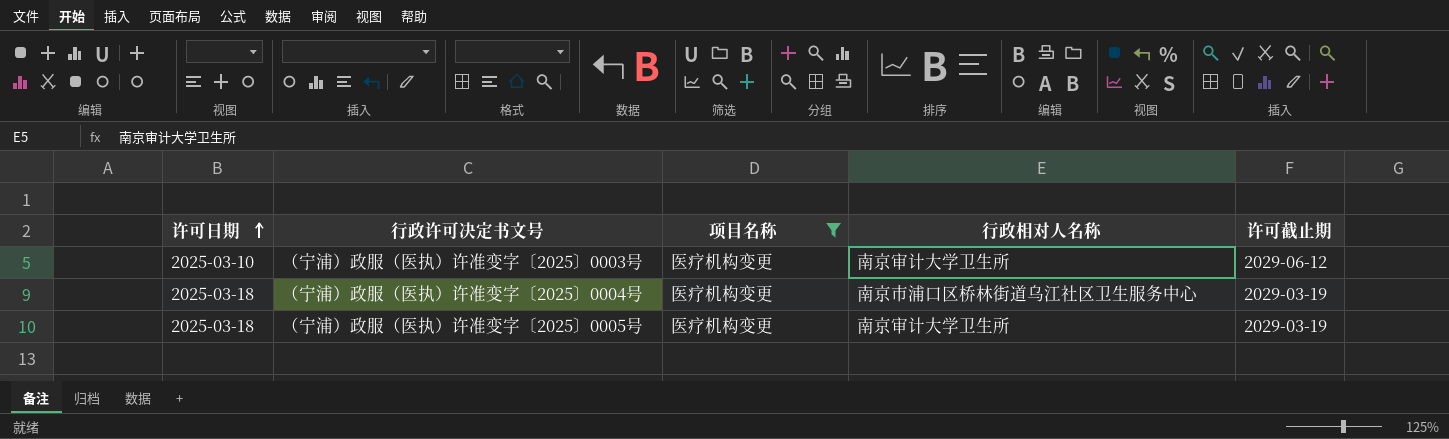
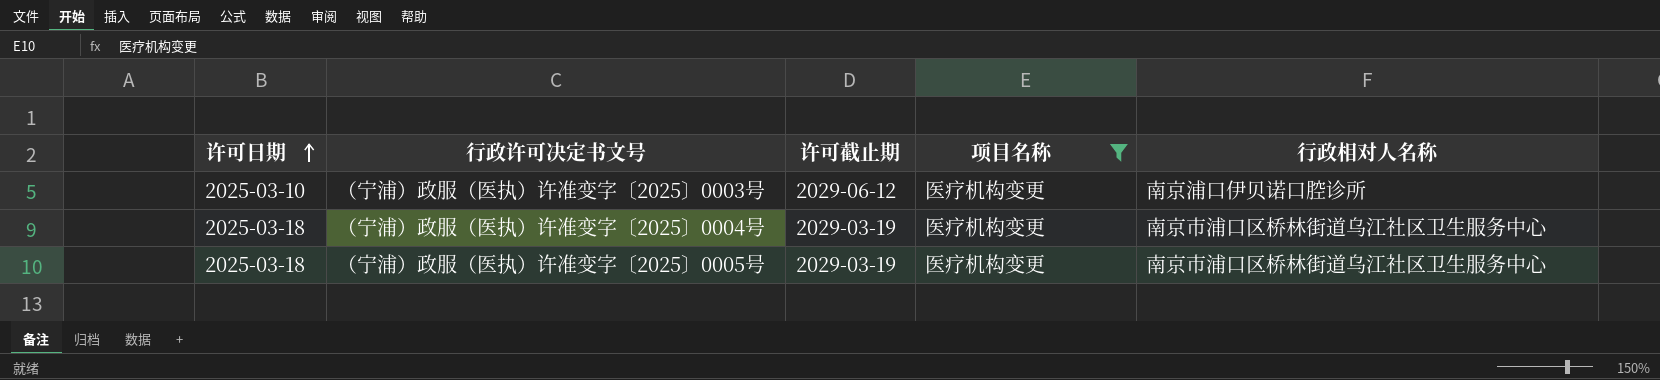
column 许可截止期 | position: 5 -> 3
（宁浦）政服（医执）许准变字〔2025〕0003号 | 行政相对人名称: 南京审计大学卫生所 -> 南京浦口伊贝诺口腔诊所
（宁浦）政服（医执）许准变字〔2025〕0005号 | 行政相对人名称: 南京审计大学卫生所 -> 南京市浦口区桥林街道乌江社区卫生服务中心

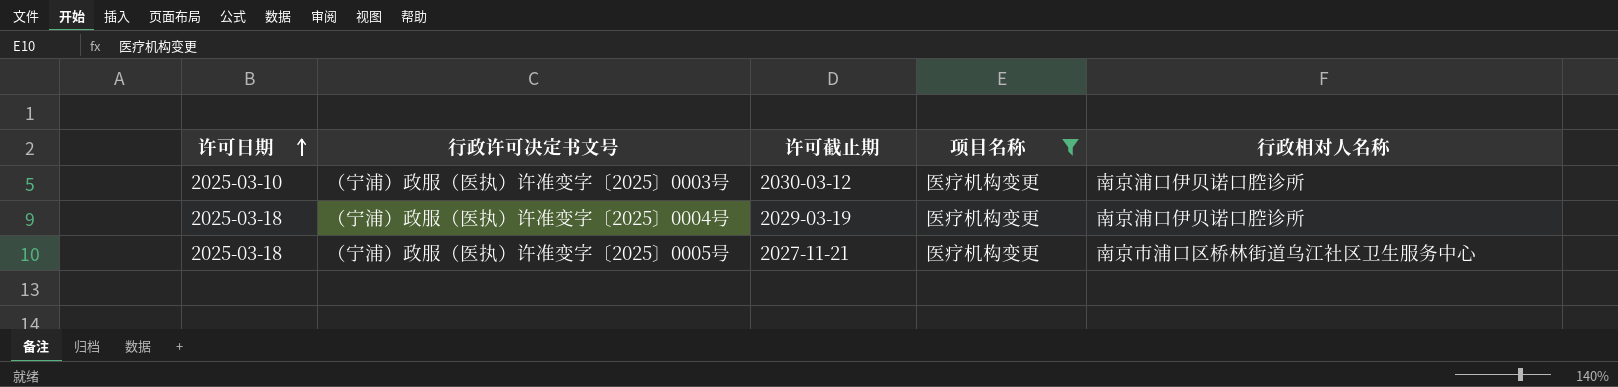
（宁浦）政服（医执）许准变字〔2025〕0003号 | 许可截止期: 2029-06-12 -> 2030-03-12
（宁浦）政服（医执）许准变字〔2025〕0004号 | 行政相对人名称: 南京市浦口区桥林街道乌江社区卫生服务中心 -> 南京浦口伊贝诺口腔诊所
（宁浦）政服（医执）许准变字〔2025〕0005号 | 许可截止期: 2029-03-19 -> 2027-11-21

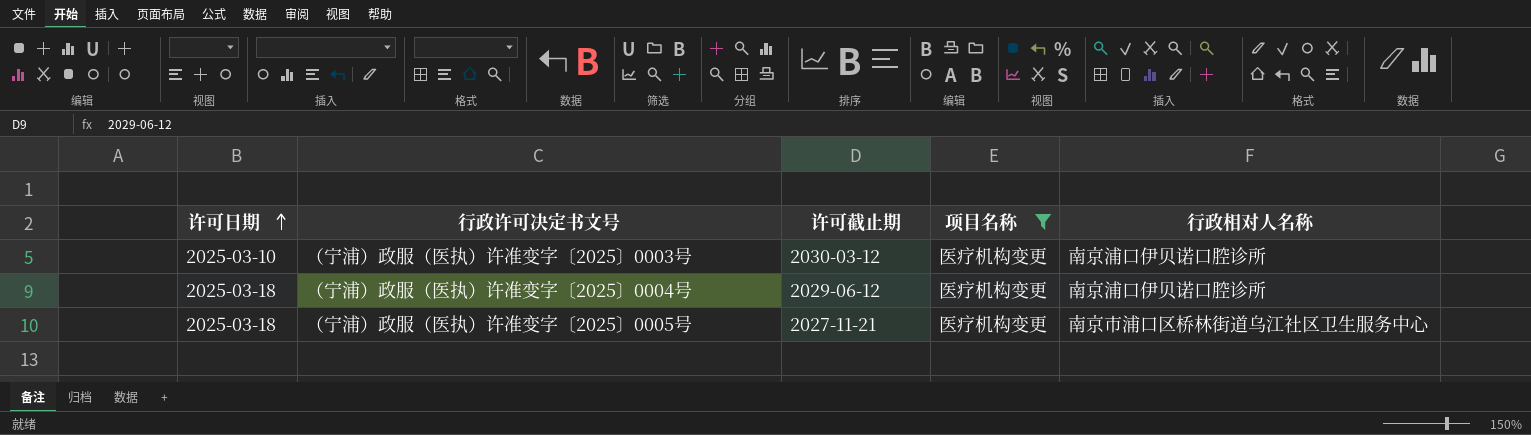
（宁浦）政服（医执）许准变字〔2025〕0004号 | 许可截止期: 2029-03-19 -> 2029-06-12

